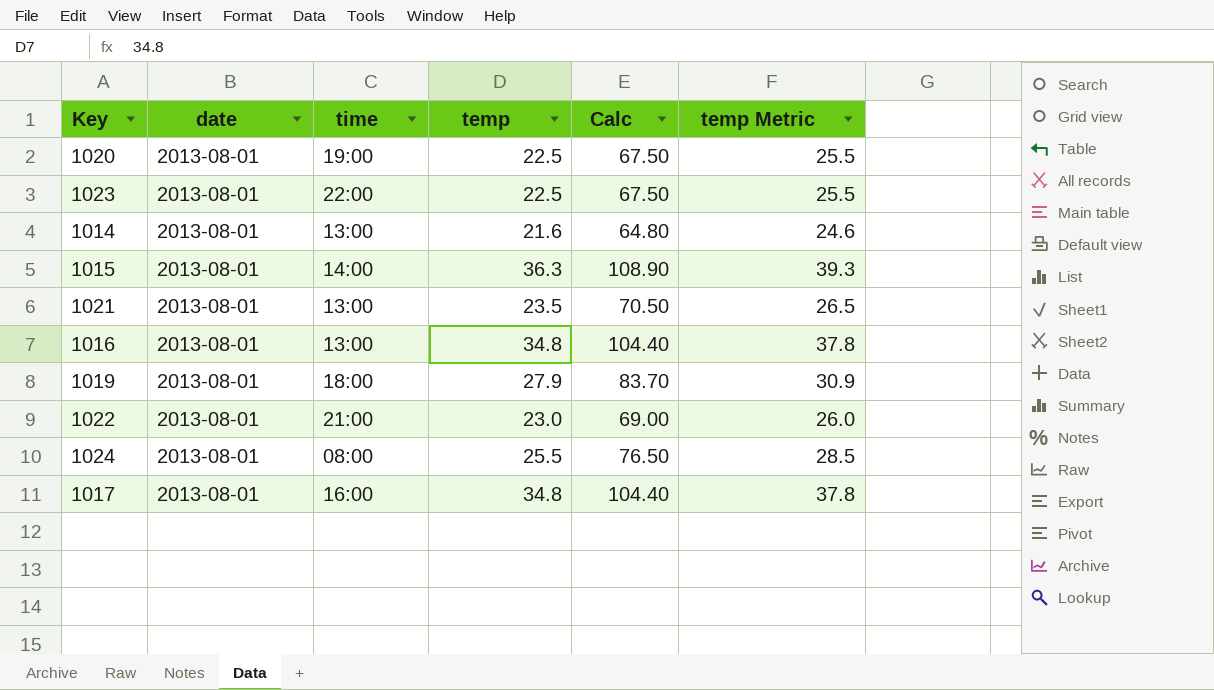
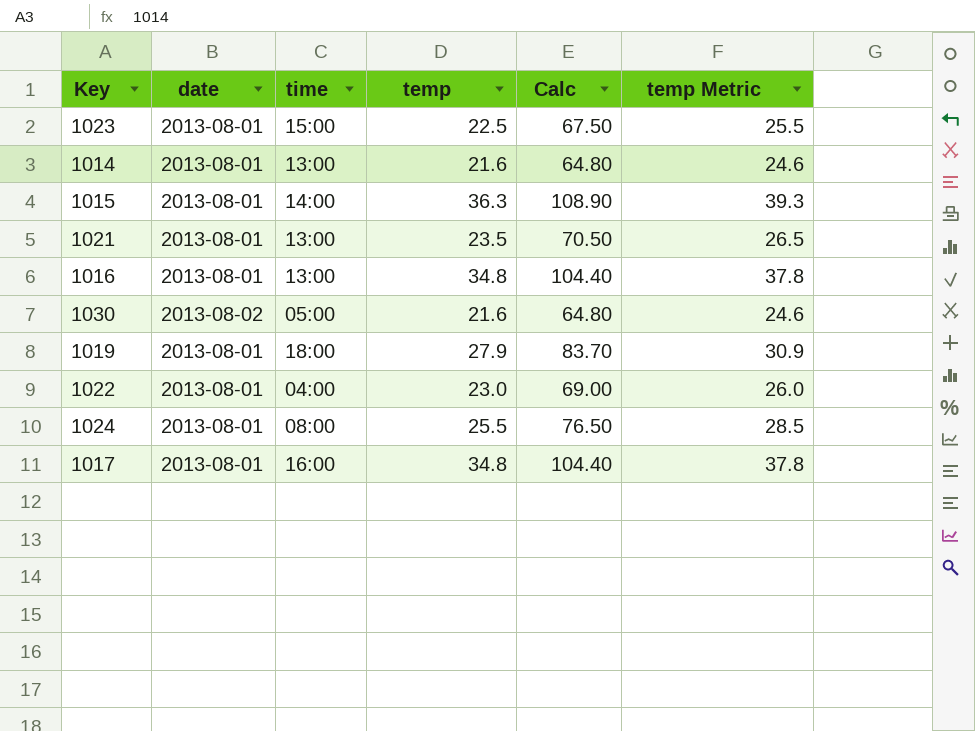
row 1020: 2013-08-01 | 19:00 | 22.5 | 67.50 | 25.5 -> none
1023 | time: 22:00 -> 15:00
row 1030: none -> 2013-08-02 | 05:00 | 21.6 | 64.80 | 24.6
1022 | time: 21:00 -> 04:00

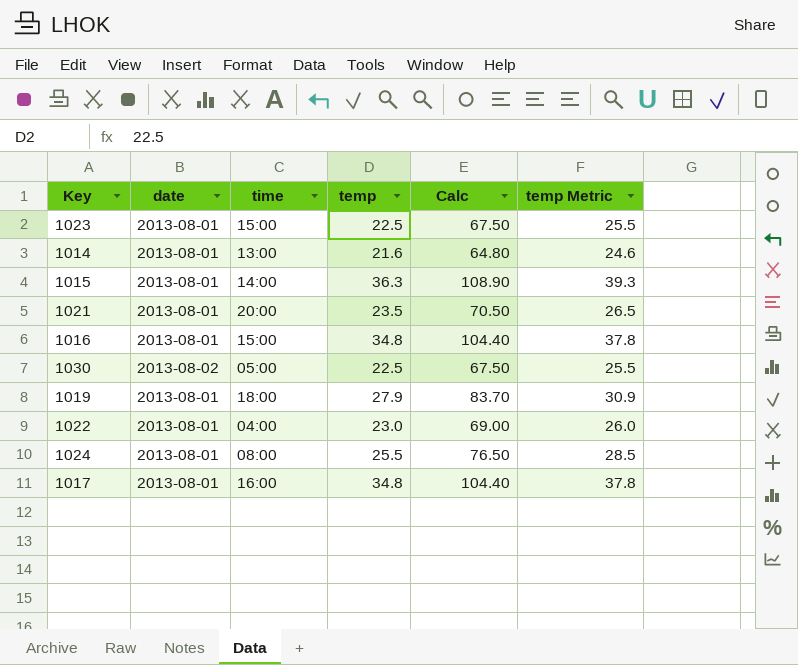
1021 | time: 13:00 -> 20:00
1016 | time: 13:00 -> 15:00
1030 | temp: 21.6 -> 22.5
1030 | Calc: 64.80 -> 67.50
1030 | temp Metric: 24.6 -> 25.5

